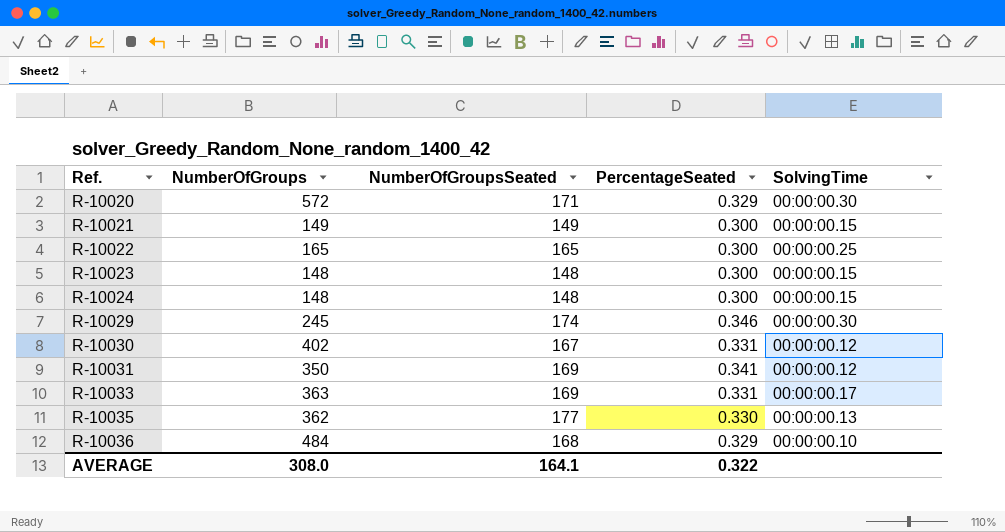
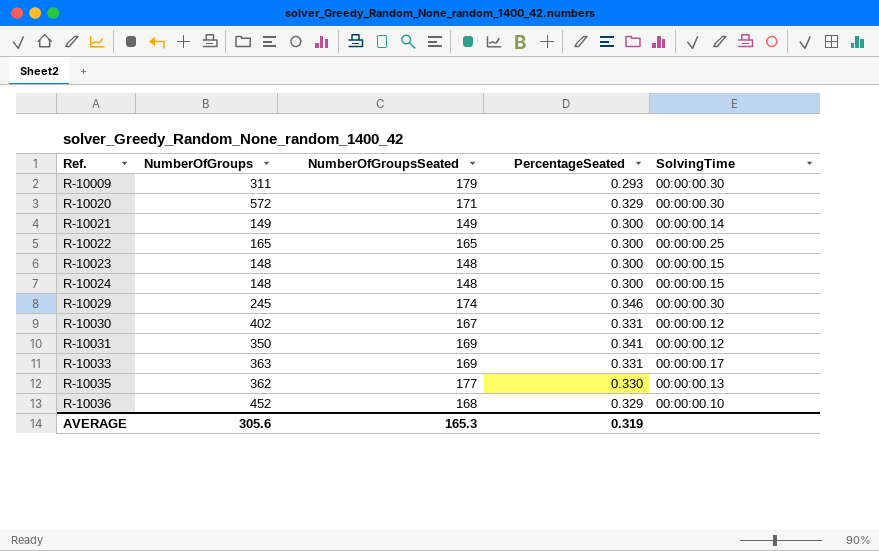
row R-10009: none -> 311 | 179 | 0.293 | 00:00:00.30
R-10021 | SolvingTime: 00:00:00.15 -> 00:00:00.14
R-10036 | NumberOfGroups: 484 -> 452
AVERAGE | NumberOfGroups: 308.0 -> 305.6
AVERAGE | NumberOfGroupsSeated: 164.1 -> 165.3
AVERAGE | PercentageSeated: 0.322 -> 0.319

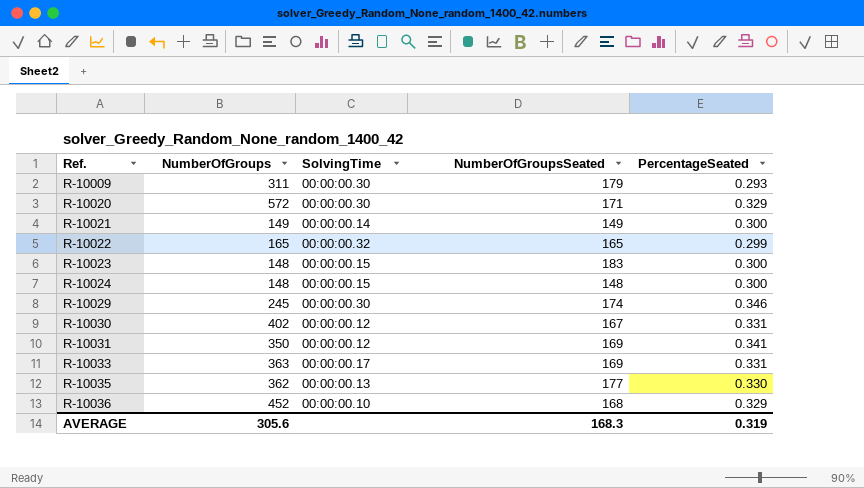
column SolvingTime | position: 5 -> 3
R-10022 | SolvingTime: 00:00:00.25 -> 00:00:00.32
R-10022 | PercentageSeated: 0.300 -> 0.299
R-10023 | NumberOfGroupsSeated: 148 -> 183
AVERAGE | NumberOfGroupsSeated: 165.3 -> 168.3

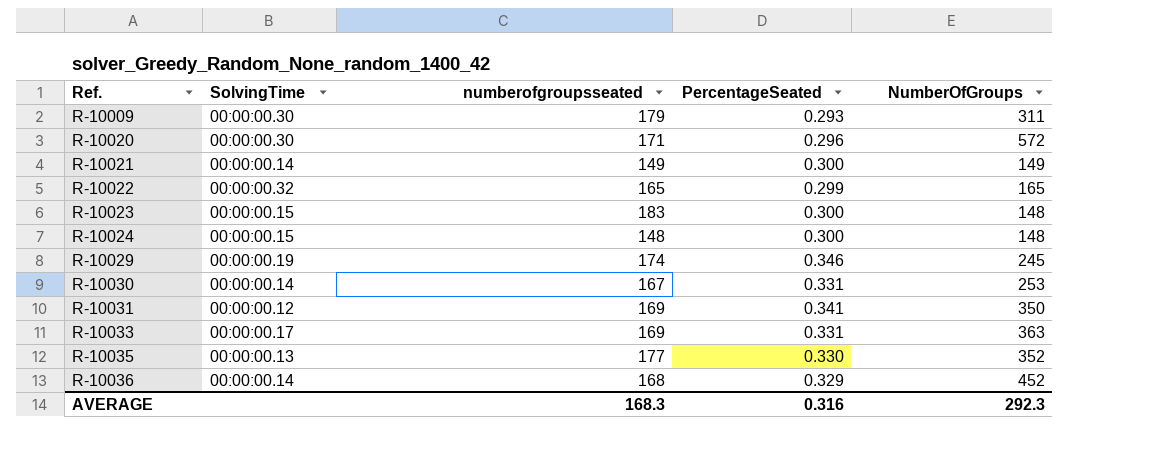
column name: NumberOfGroupsSeated -> numberofgroupsseated
column NumberOfGroups | position: 2 -> 5
R-10020 | PercentageSeated: 0.329 -> 0.296
R-10029 | SolvingTime: 00:00:00.30 -> 00:00:00.19
R-10030 | SolvingTime: 00:00:00.12 -> 00:00:00.14
R-10030 | NumberOfGroups: 402 -> 253
R-10035 | NumberOfGroups: 362 -> 352
R-10036 | SolvingTime: 00:00:00.10 -> 00:00:00.14
AVERAGE | PercentageSeated: 0.319 -> 0.316
AVERAGE | NumberOfGroups: 305.6 -> 292.3

